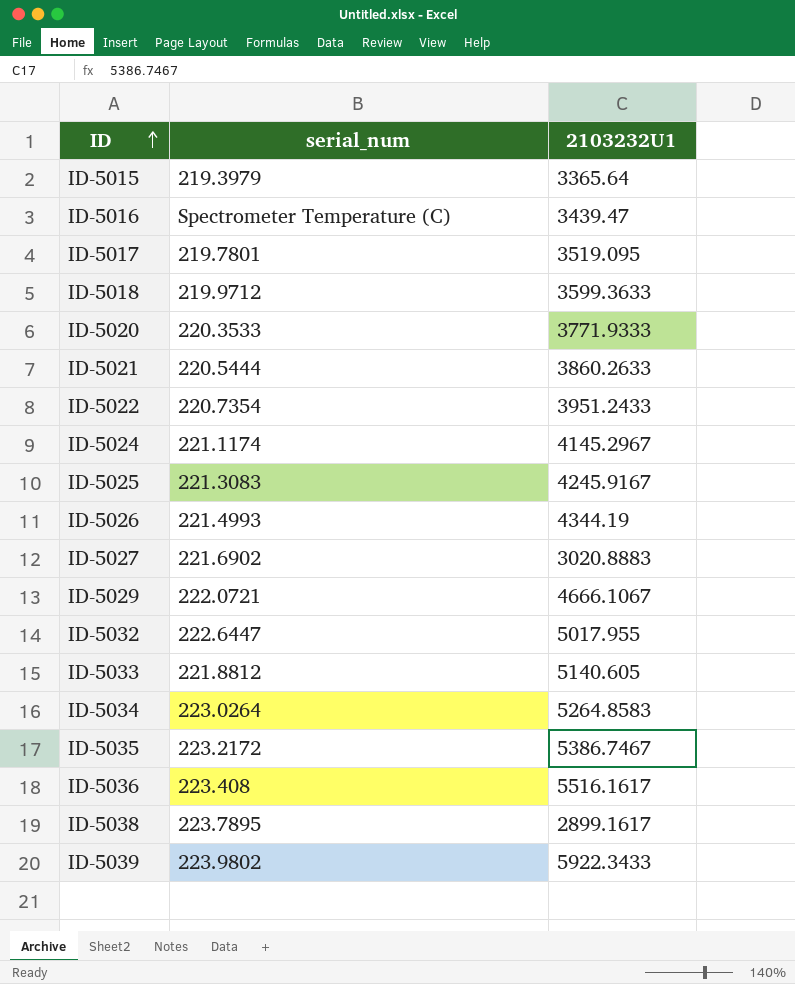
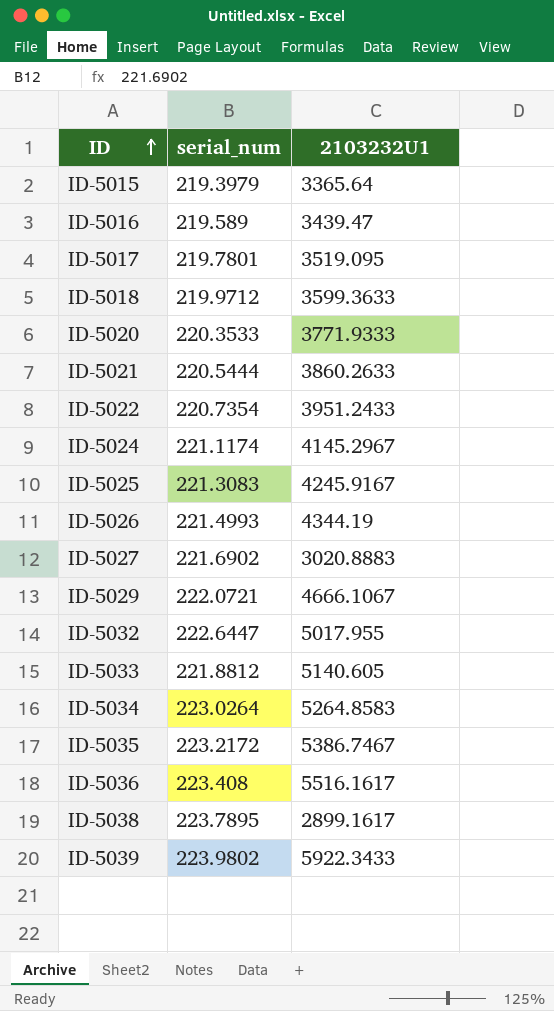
ID-5016 | serial_num: Spectrometer Temperature (C) -> 219.589

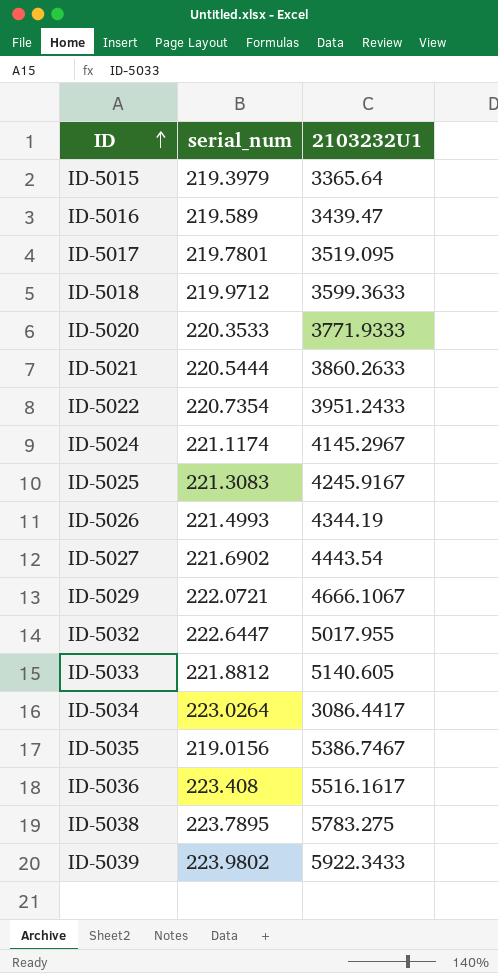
ID-5027 | 2103232U1: 3020.8883 -> 4443.54
ID-5034 | 2103232U1: 5264.8583 -> 3086.4417
ID-5035 | serial_num: 223.2172 -> 219.0156
ID-5038 | 2103232U1: 2899.1617 -> 5783.275

